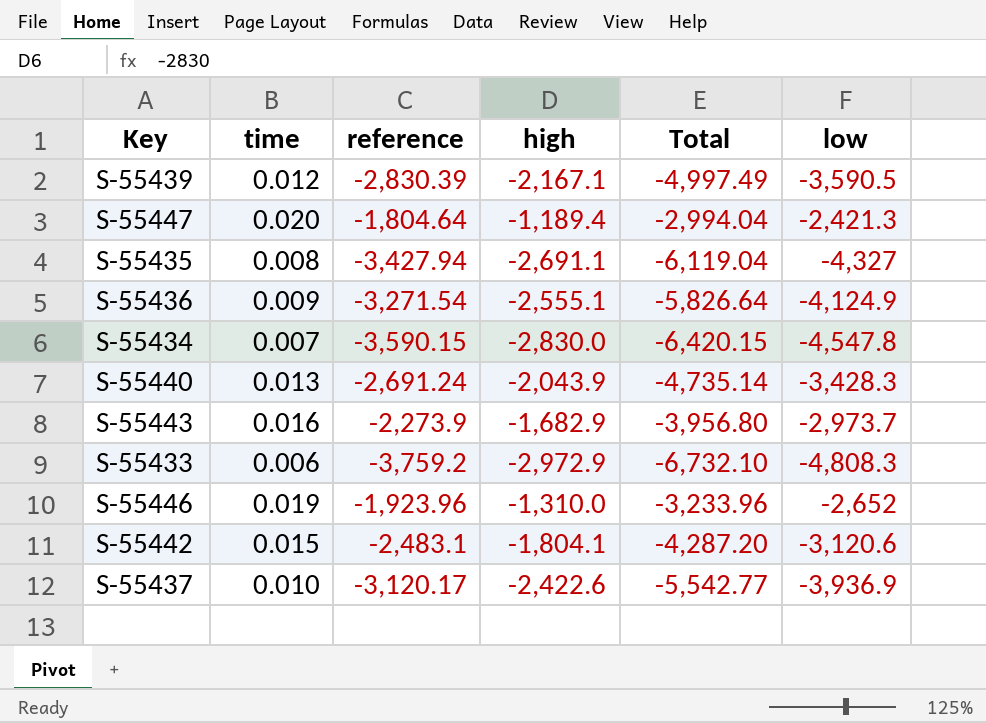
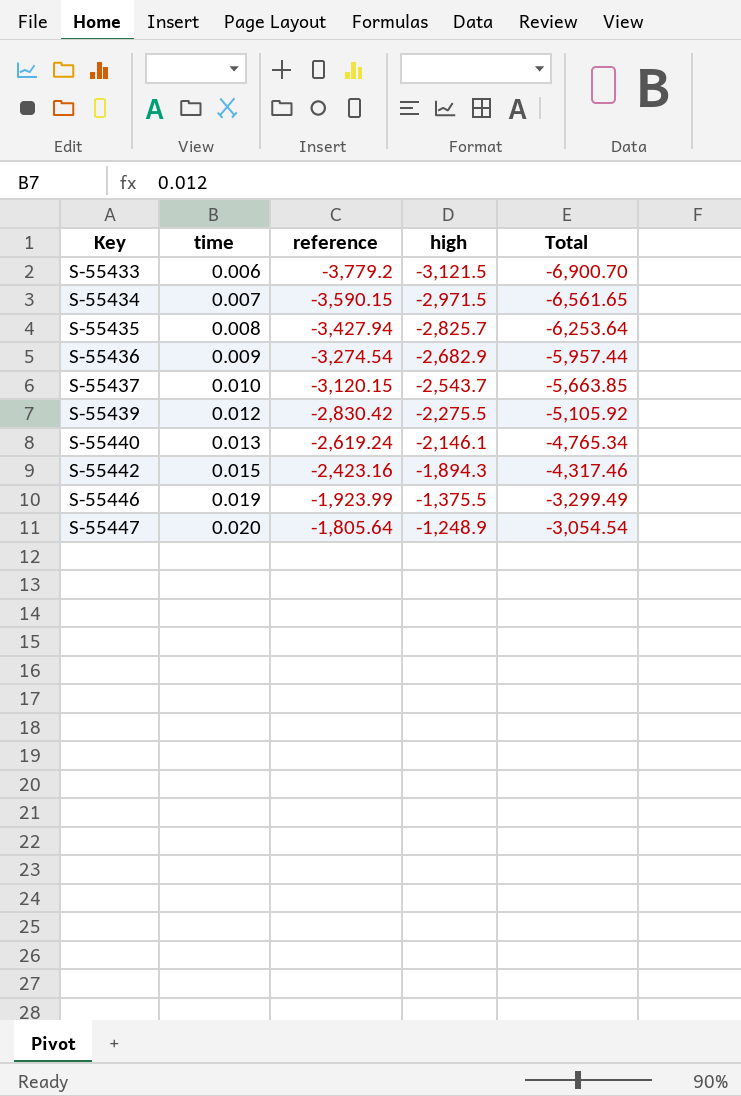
row order: none -> Key ascending
column low | position: 6 -> none
row S-55443: 0.016 | -2,273.9 | -1,682.9 | -3,956.80 | -2,973.7 -> none
S-55433 | reference: -3,759.2 -> -3,779.2
S-55433 | high: -2,972.9 -> -3,121.5
S-55433 | Total: -6,732.10 -> -6,900.70
S-55434 | high: -2,830.0 -> -2,971.5
S-55434 | Total: -6,420.15 -> -6,561.65
S-55435 | high: -2,691.1 -> -2,825.7
S-55435 | Total: -6,119.04 -> -6,253.64
S-55436 | reference: -3,271.54 -> -3,274.54
S-55436 | high: -2,555.1 -> -2,682.9
S-55436 | Total: -5,826.64 -> -5,957.44
S-55437 | reference: -3,120.17 -> -3,120.15
S-55437 | high: -2,422.6 -> -2,543.7
S-55437 | Total: -5,542.77 -> -5,663.85
S-55439 | reference: -2,830.39 -> -2,830.42
S-55439 | high: -2,167.1 -> -2,275.5
S-55439 | Total: -4,997.49 -> -5,105.92
S-55440 | reference: -2,691.24 -> -2,619.24
S-55440 | high: -2,043.9 -> -2,146.1
S-55440 | Total: -4,735.14 -> -4,765.34
S-55442 | reference: -2,483.1 -> -2,423.16
S-55442 | high: -1,804.1 -> -1,894.3
S-55442 | Total: -4,287.20 -> -4,317.46
S-55446 | reference: -1,923.96 -> -1,923.99
S-55446 | high: -1,310.0 -> -1,375.5
S-55446 | Total: -3,233.96 -> -3,299.49
S-55447 | reference: -1,804.64 -> -1,805.64
S-55447 | high: -1,189.4 -> -1,248.9
S-55447 | Total: -2,994.04 -> -3,054.54

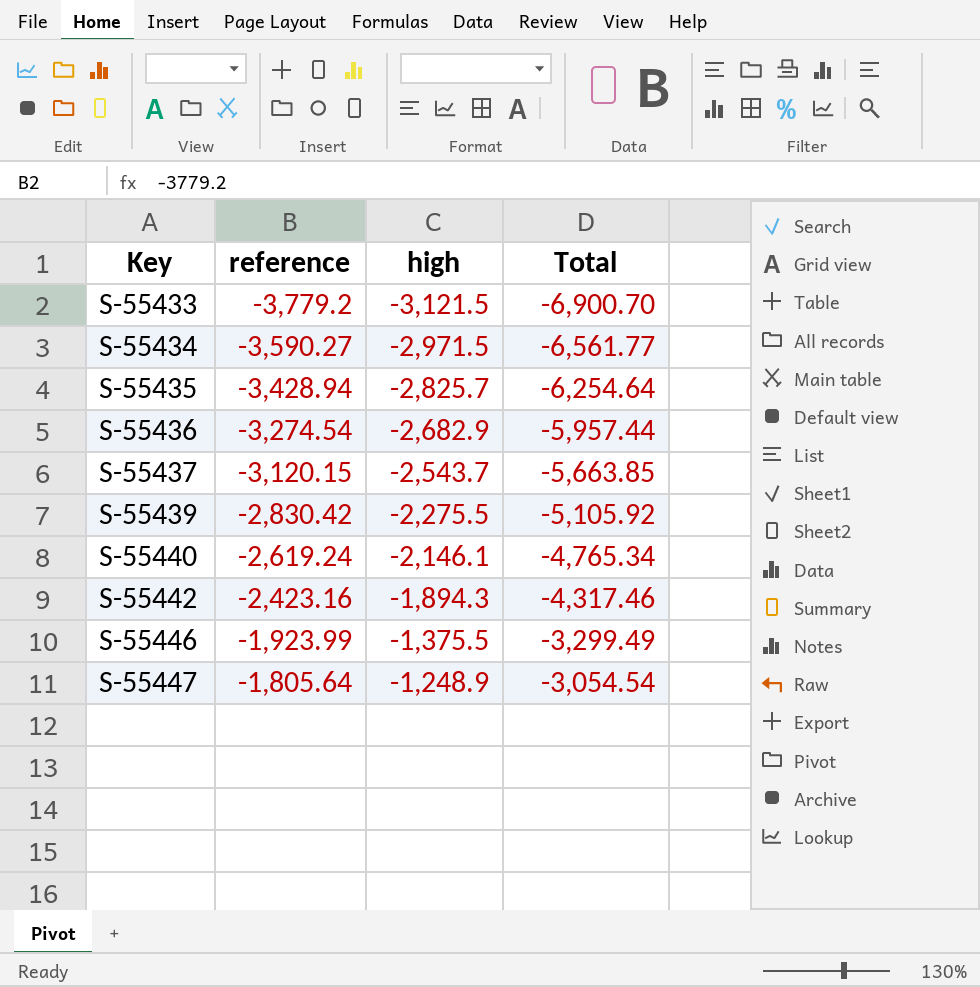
column time | position: 2 -> none
S-55434 | reference: -3,590.15 -> -3,590.27
S-55434 | Total: -6,561.65 -> -6,561.77
S-55435 | reference: -3,427.94 -> -3,428.94
S-55435 | Total: -6,253.64 -> -6,254.64

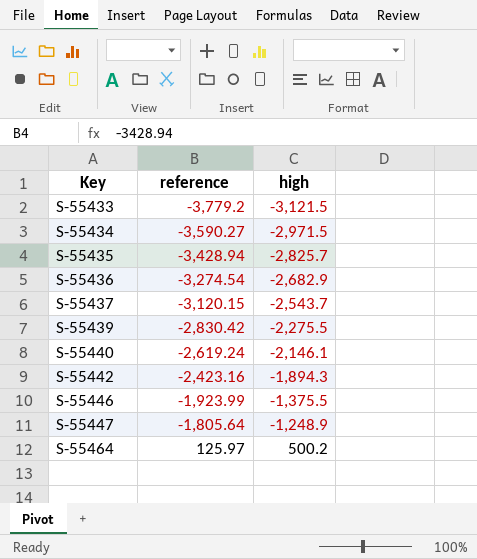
column Total | formula: [reference] + [high] -> none
row S-55464: none -> 125.97 | 500.2

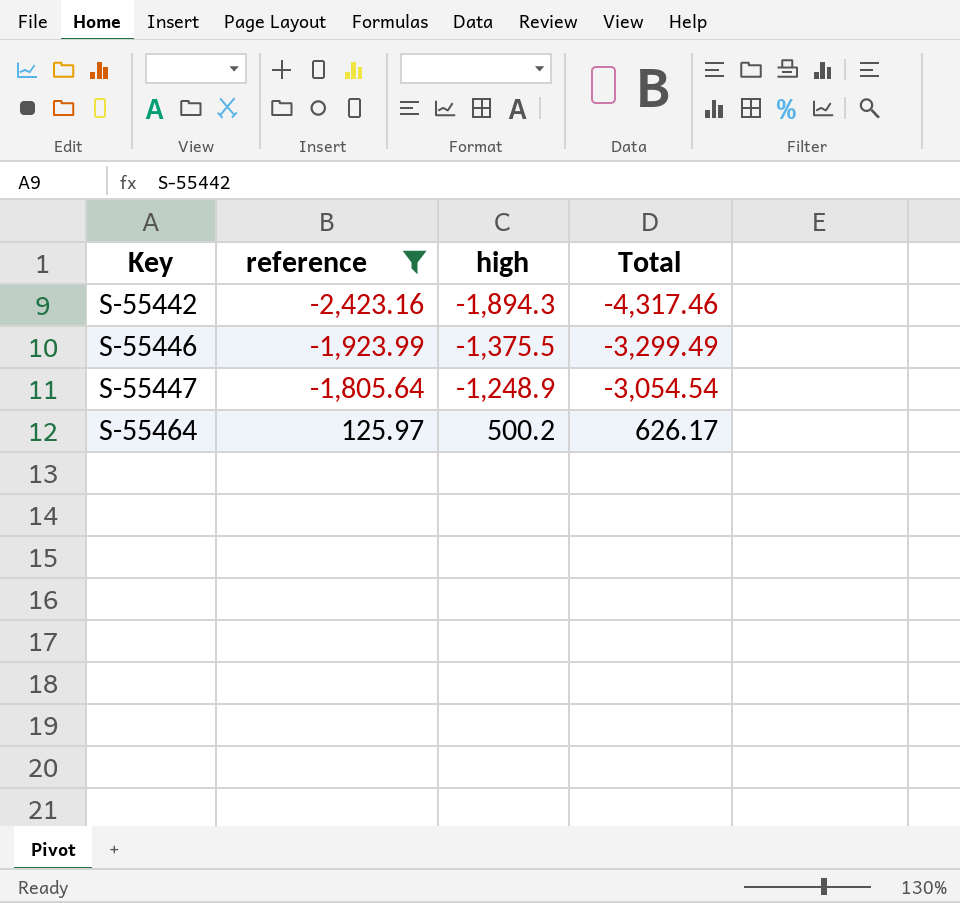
filter: none -> reference >= -2,423.16
column Total | formula: none -> [reference] + [high]

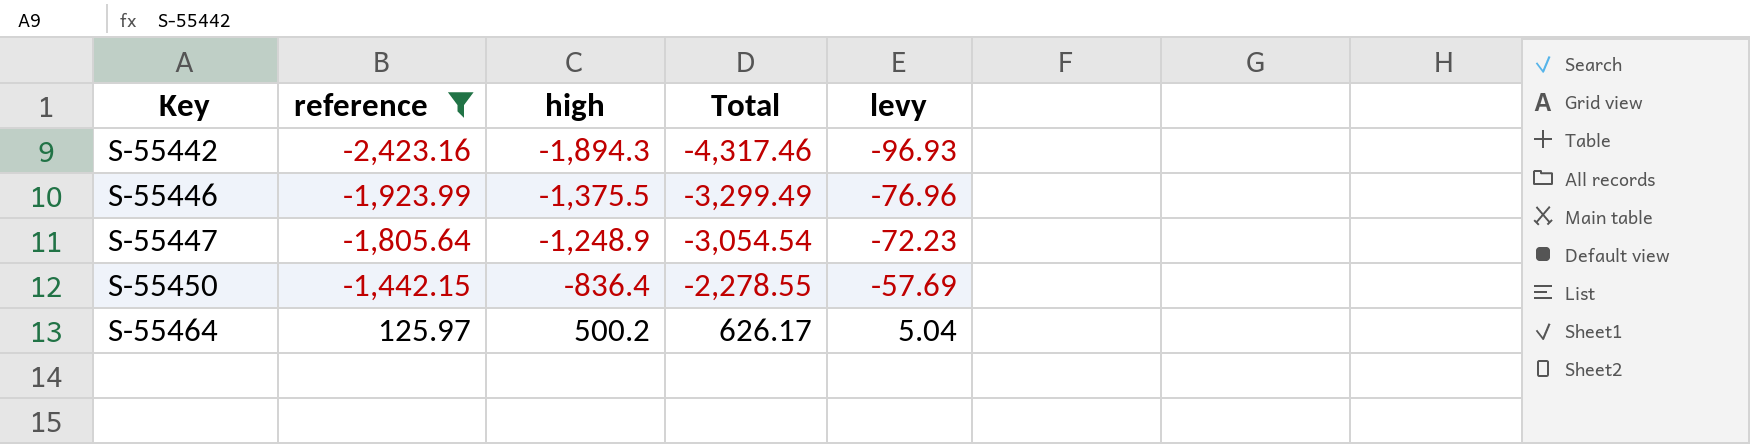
column levy | formula: none -> [reference] * 0.04
row S-55450: none -> -1,442.15 | -836.4 | -2,278.55 | -57.69

